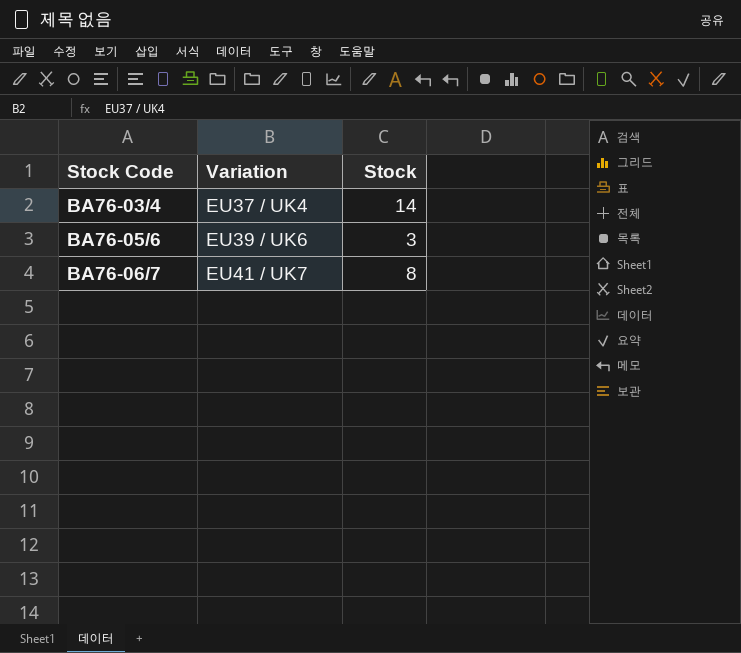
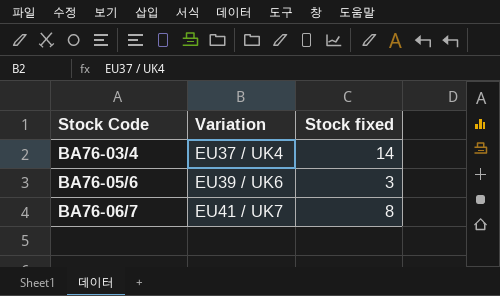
column name: Stock -> Stock fixed

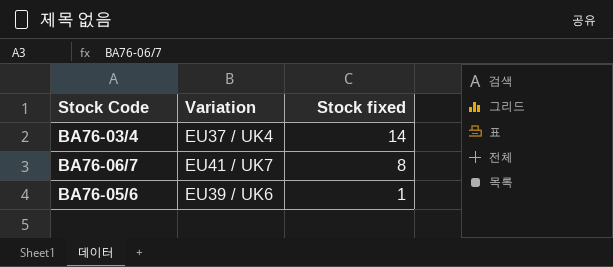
row order: Stock Code ascending -> Stock fixed descending
BA76-05/6 | Stock fixed: 3 -> 1

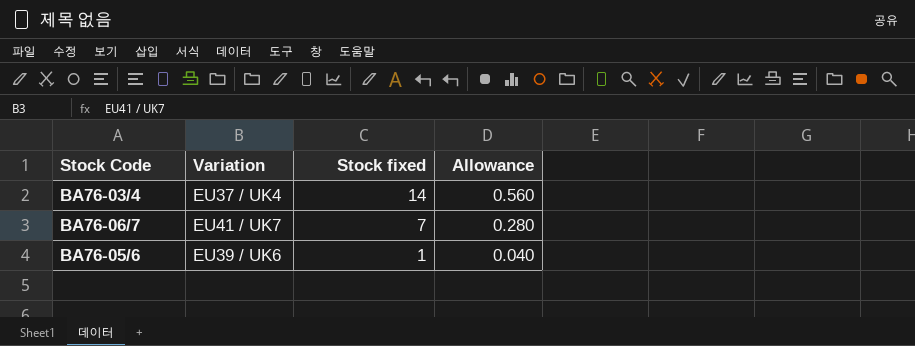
column Allowance | formula: none -> [Stock fixed] * 0.04
BA76-06/7 | Stock fixed: 8 -> 7

